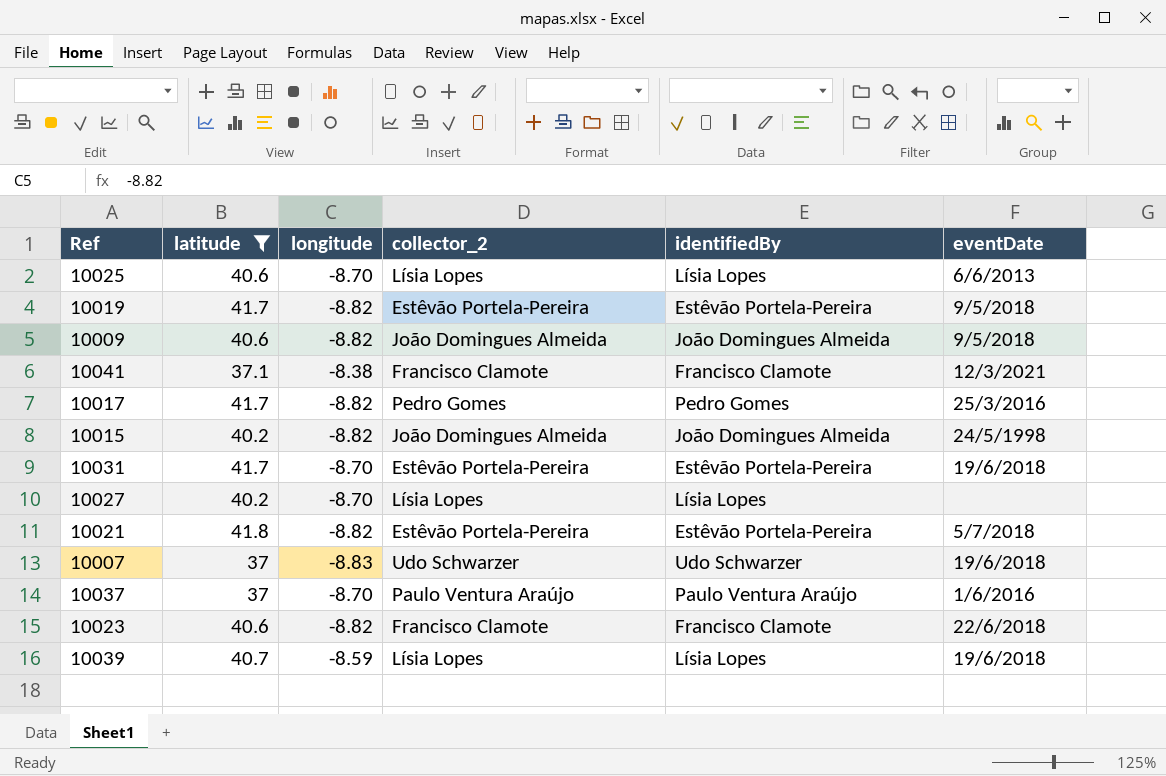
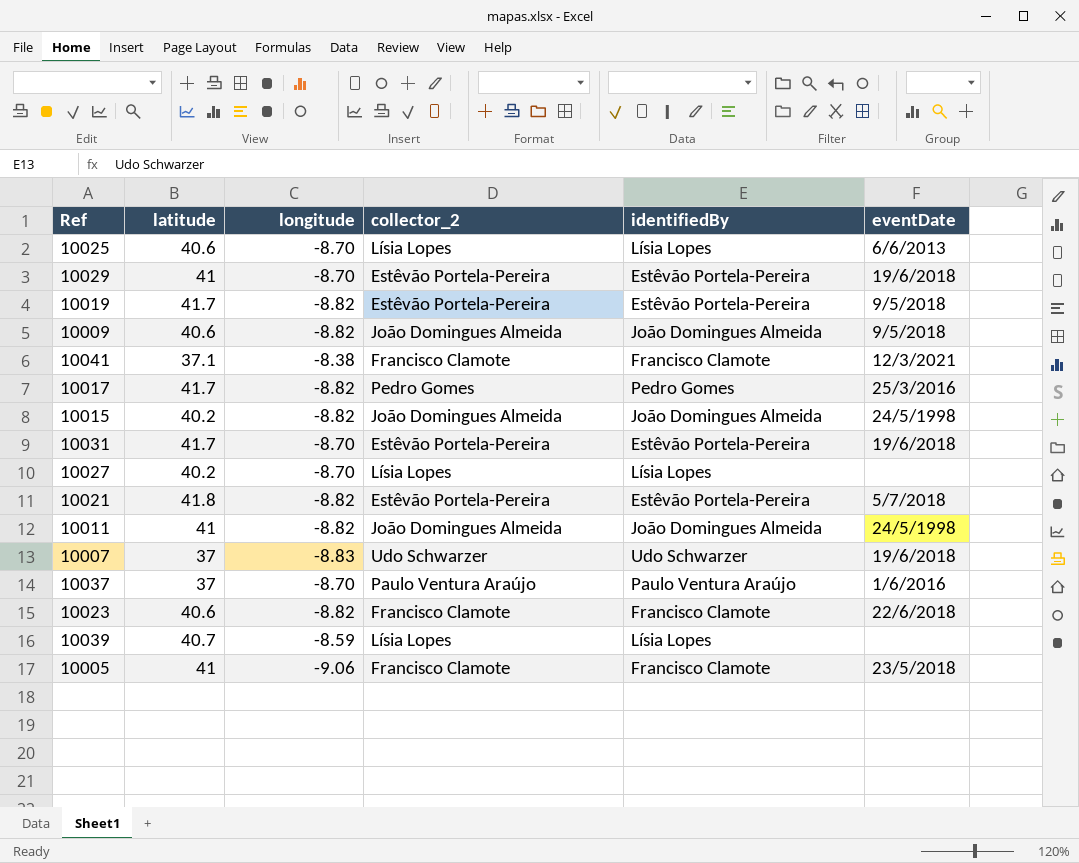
filter: latitude != 41 -> none
10039 | eventDate: 19/6/2018 -> none

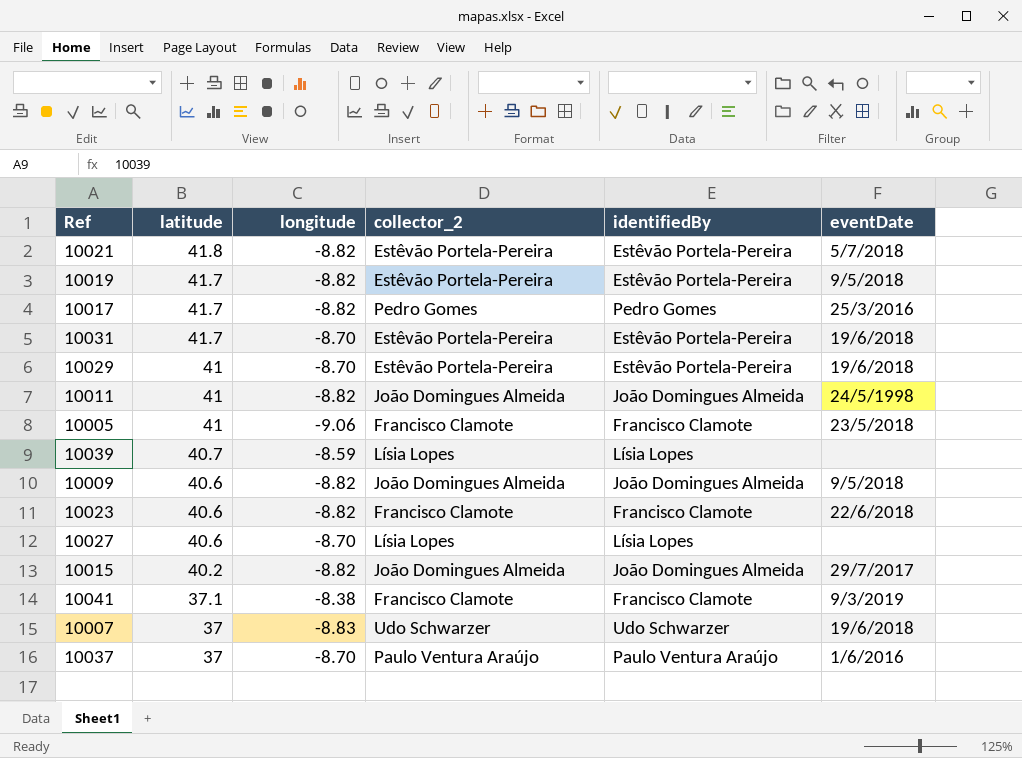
row order: none -> latitude descending
row 10025: 40.6 | -8.70 | Lísia Lopes | Lísia Lopes | 6/6/2013 -> none
10027 | latitude: 40.2 -> 40.6
10015 | eventDate: 24/5/1998 -> 29/7/2017
10041 | eventDate: 12/3/2021 -> 9/3/2019

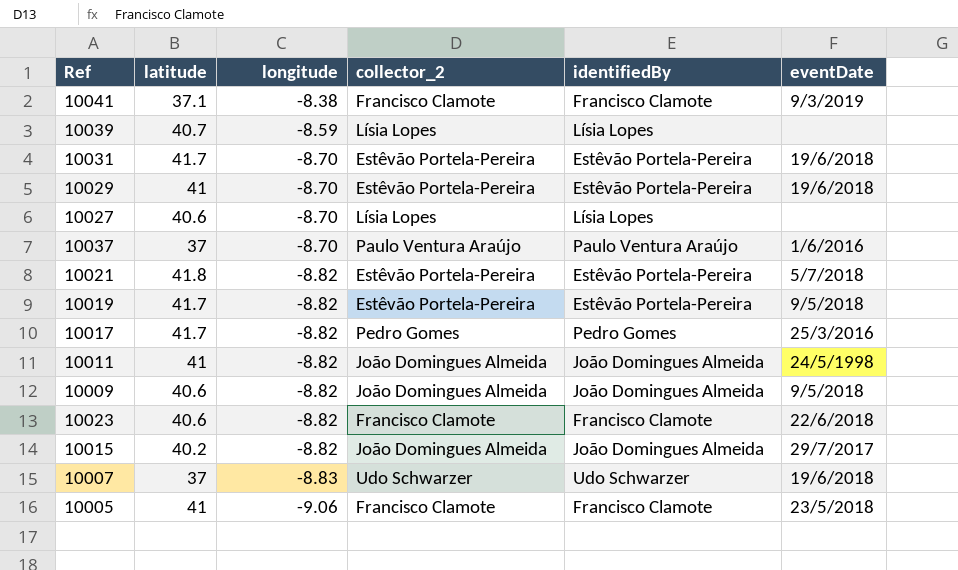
row order: latitude descending -> longitude descending

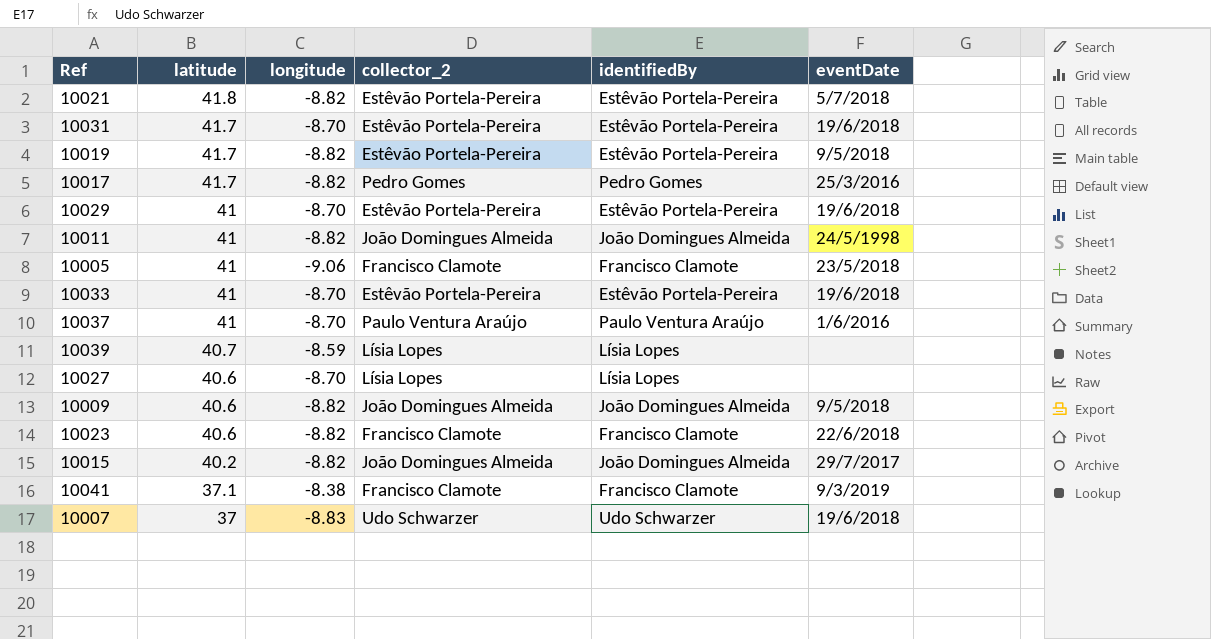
row order: longitude descending -> latitude descending
row 10033: none -> 41 | -8.70 | Estêvão Portela-Pereira | Estêvão Portela-Pereira | 19/6/2018
10037 | latitude: 37 -> 41

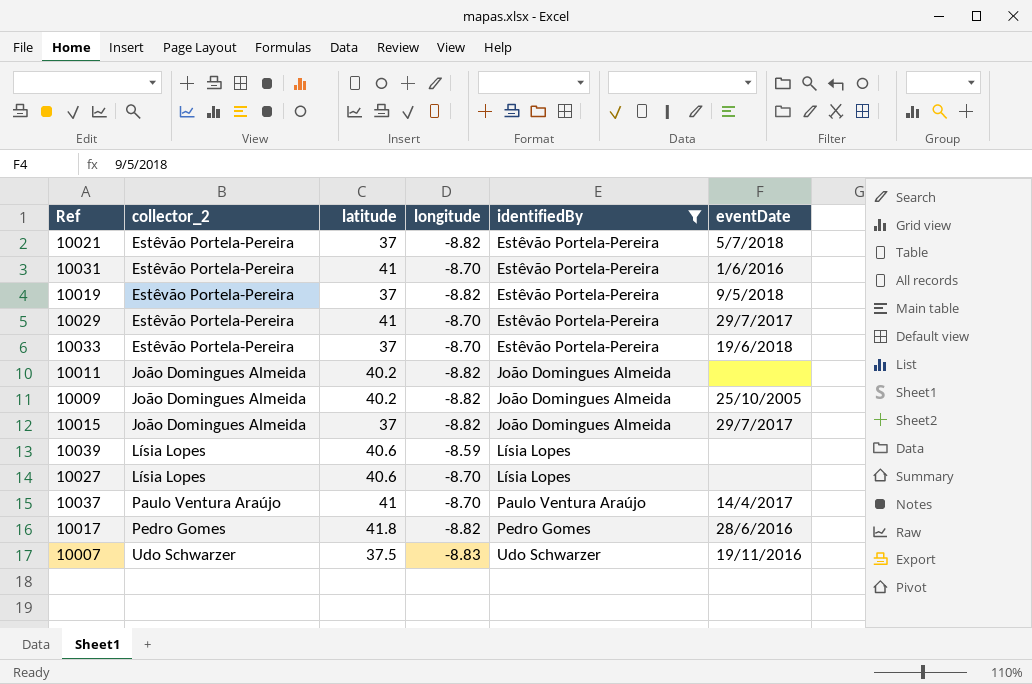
filter: none -> identifiedBy != Francisco Clamote
row order: latitude descending -> collector_2 ascending
column collector_2 | position: 4 -> 2
10021 | latitude: 41.8 -> 37
10031 | latitude: 41.7 -> 41
10031 | eventDate: 19/6/2018 -> 1/6/2016
10019 | latitude: 41.7 -> 37
10029 | eventDate: 19/6/2018 -> 29/7/2017
10033 | latitude: 41 -> 37
10011 | latitude: 41 -> 40.2
10011 | eventDate: 24/5/1998 -> none
10009 | latitude: 40.6 -> 40.2
10009 | eventDate: 9/5/2018 -> 25/10/2005
10015 | latitude: 40.2 -> 37
10039 | latitude: 40.7 -> 40.6
10037 | eventDate: 1/6/2016 -> 14/4/2017
10017 | latitude: 41.7 -> 41.8
10017 | eventDate: 25/3/2016 -> 28/6/2016
10007 | latitude: 37 -> 37.5
10007 | eventDate: 19/6/2018 -> 19/11/2016

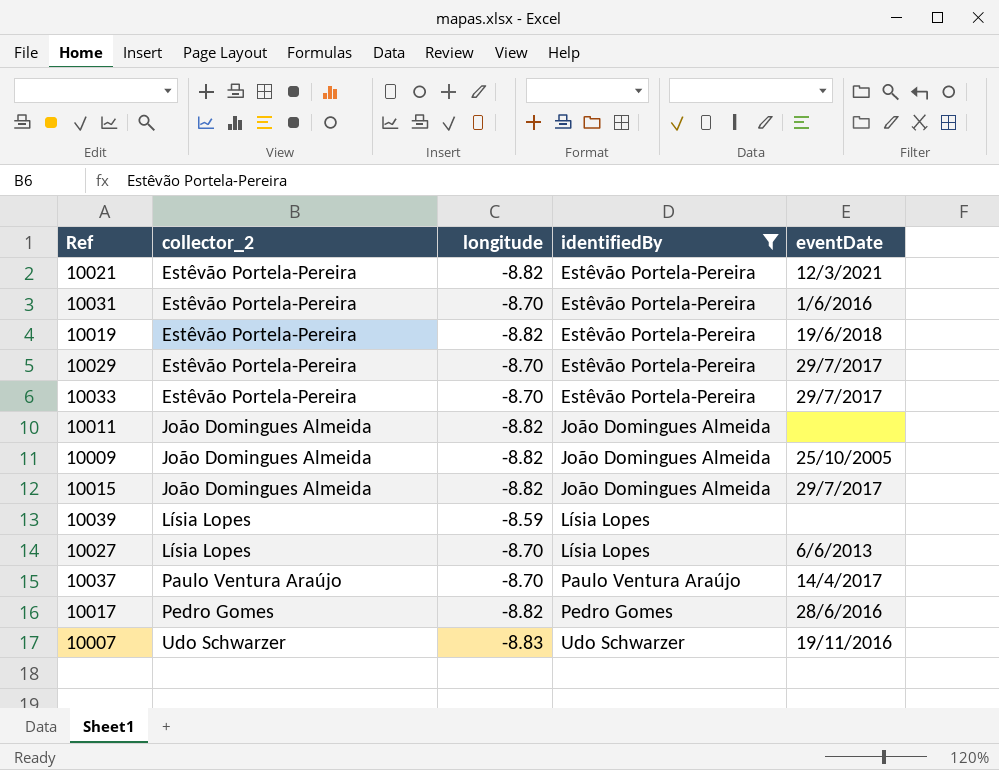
column latitude | position: 3 -> none
10021 | eventDate: 5/7/2018 -> 12/3/2021
10019 | eventDate: 9/5/2018 -> 19/6/2018
10033 | eventDate: 19/6/2018 -> 29/7/2017
10027 | eventDate: none -> 6/6/2013

